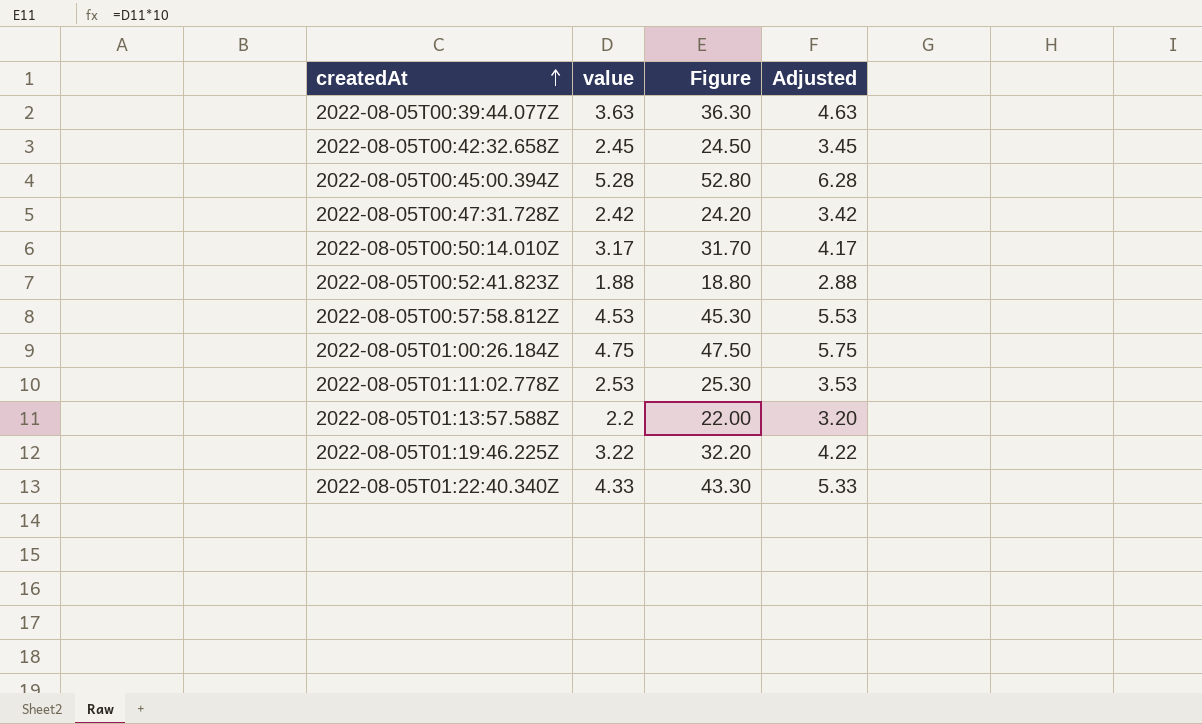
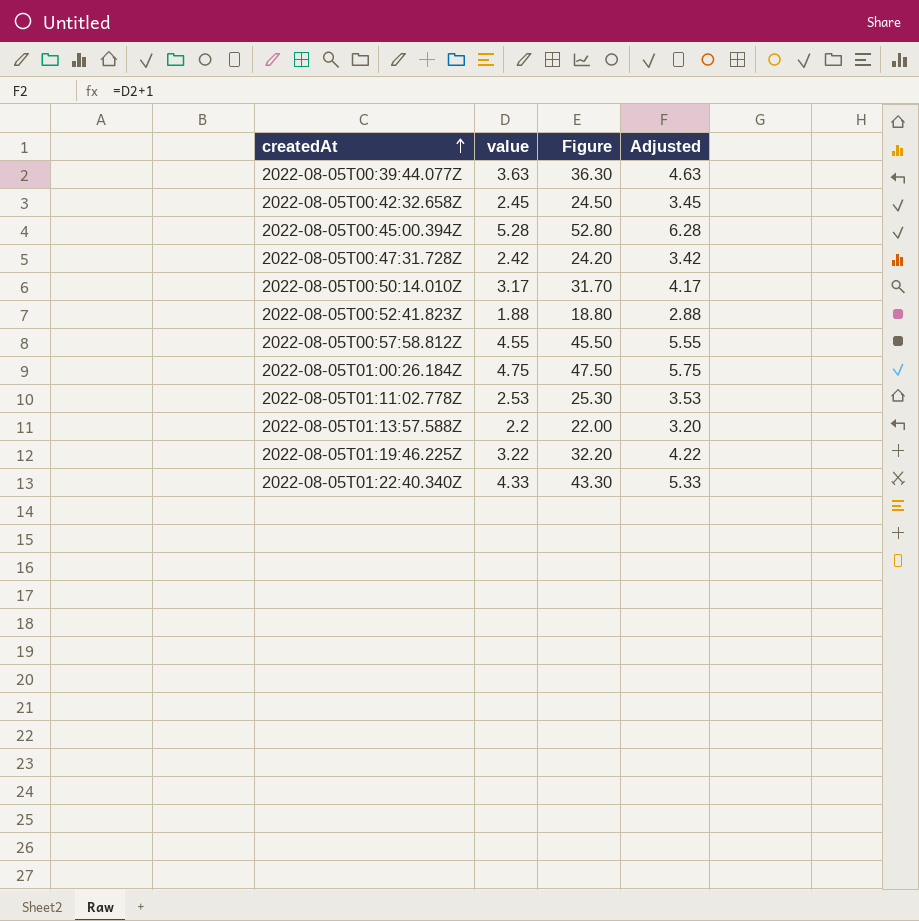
2022-08-05T00:57:58.812Z | value: 4.53 -> 4.55
2022-08-05T00:57:58.812Z | Figure: 45.30 -> 45.50
2022-08-05T00:57:58.812Z | Adjusted: 5.53 -> 5.55

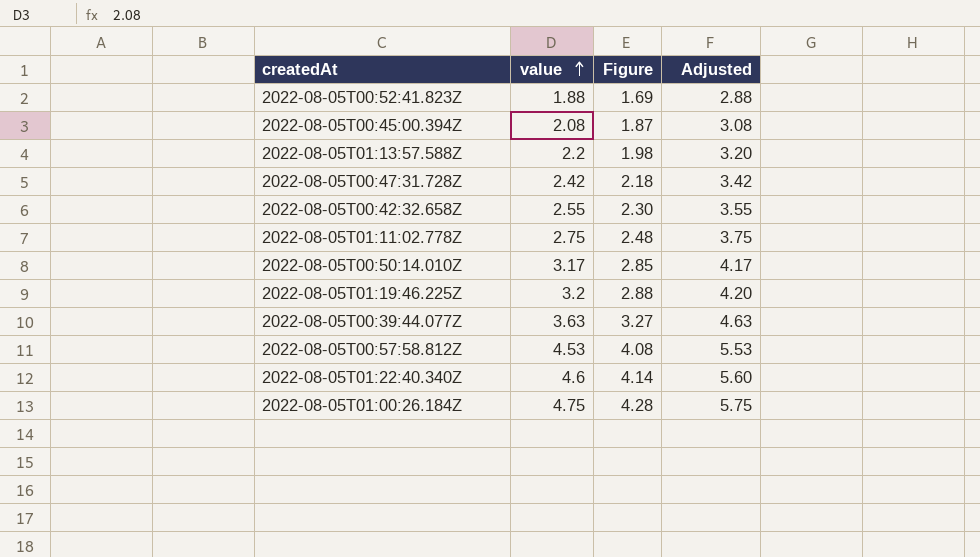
row order: createdAt ascending -> value ascending
column Figure | formula: [value] * 10 -> [value] * 0.9
2022-08-05T00:45:00.394Z | value: 5.28 -> 2.08
2022-08-05T00:45:00.394Z | Adjusted: 6.28 -> 3.08
2022-08-05T00:42:32.658Z | value: 2.45 -> 2.55
2022-08-05T00:42:32.658Z | Adjusted: 3.45 -> 3.55
2022-08-05T01:11:02.778Z | value: 2.53 -> 2.75
2022-08-05T01:11:02.778Z | Adjusted: 3.53 -> 3.75
2022-08-05T01:19:46.225Z | value: 3.22 -> 3.2
2022-08-05T01:19:46.225Z | Adjusted: 4.22 -> 4.20
2022-08-05T00:57:58.812Z | value: 4.55 -> 4.53
2022-08-05T00:57:58.812Z | Adjusted: 5.55 -> 5.53
2022-08-05T01:22:40.340Z | value: 4.33 -> 4.6
2022-08-05T01:22:40.340Z | Adjusted: 5.33 -> 5.60

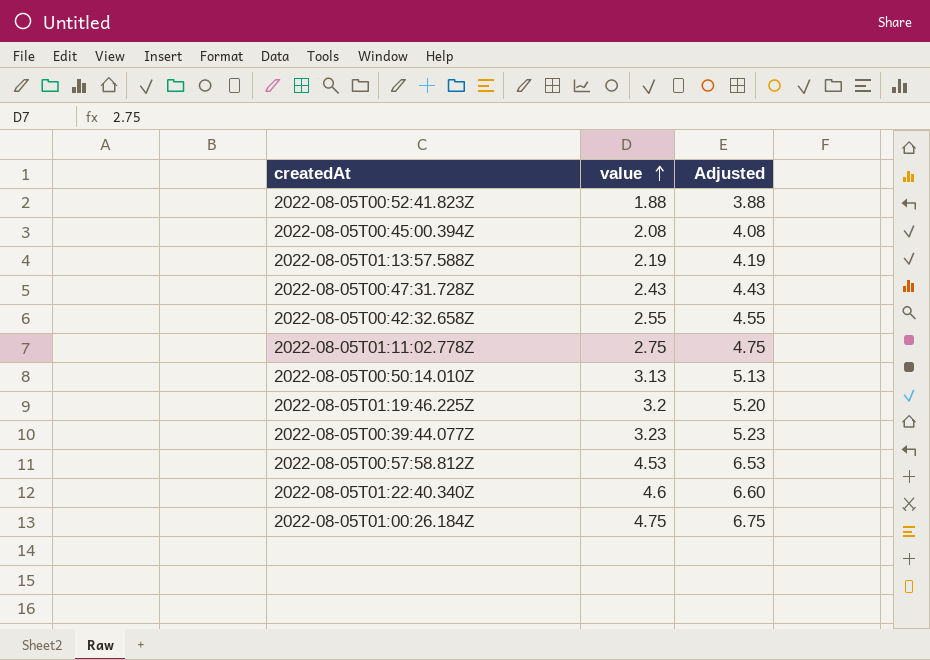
column Figure | formula: [value] * 0.9 -> none
column Adjusted | formula: [value] + 1 -> [value] + 2
2022-08-05T01:13:57.588Z | value: 2.2 -> 2.19
2022-08-05T00:47:31.728Z | value: 2.42 -> 2.43
2022-08-05T00:50:14.010Z | value: 3.17 -> 3.13
2022-08-05T00:39:44.077Z | value: 3.63 -> 3.23

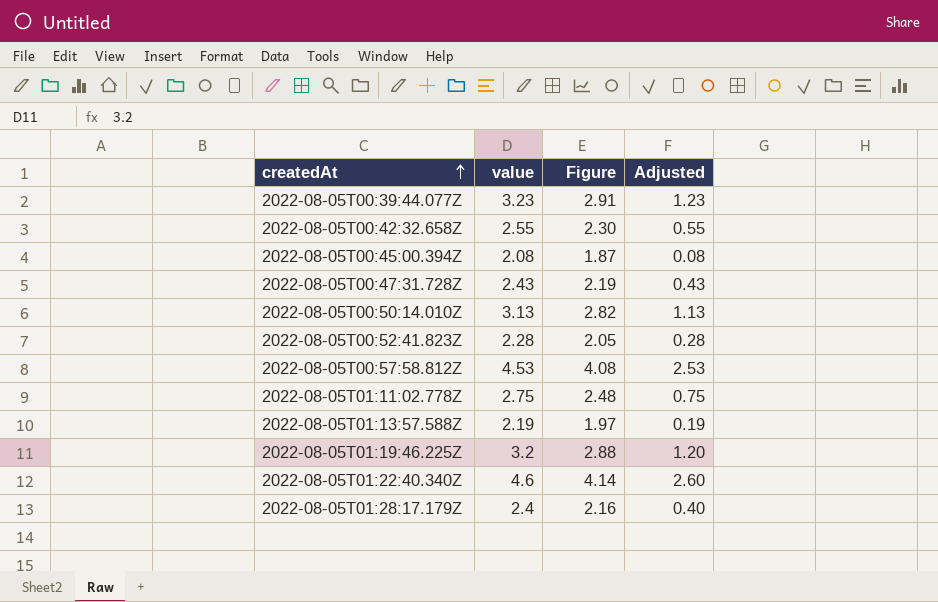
row order: value ascending -> createdAt ascending
column Figure | formula: none -> [value] * 0.9
column Adjusted | formula: [value] + 2 -> [value] - 2
row 2022-08-05T01:00:26.184Z: 4.75 | 6.75 -> none
2022-08-05T00:52:41.823Z | value: 1.88 -> 2.28
row 2022-08-05T01:28:17.179Z: none -> 2.4 | 2.16 | 0.40

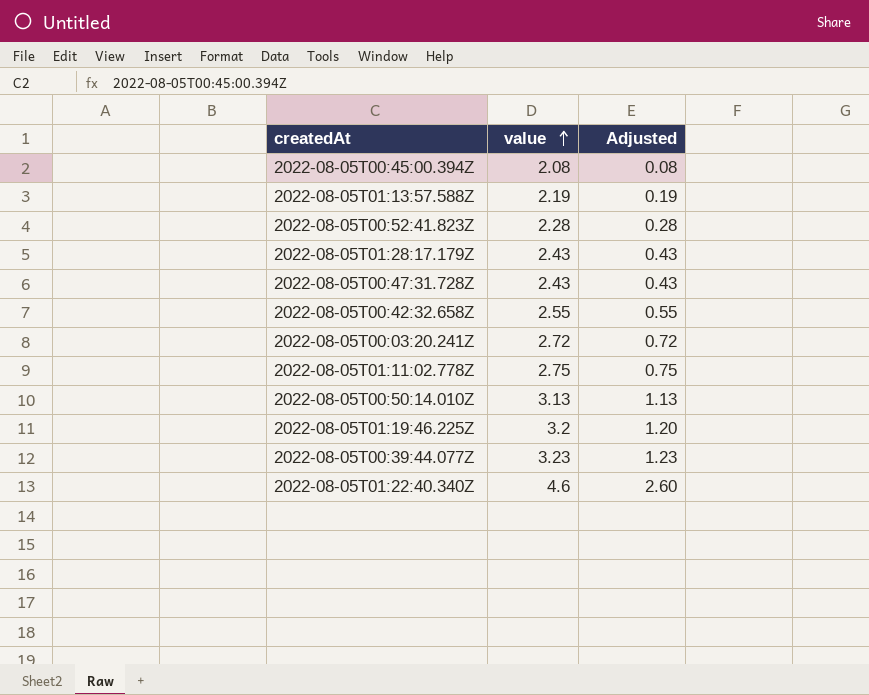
row order: createdAt ascending -> value ascending
column Figure | formula: [value] * 0.9 -> none
row 2022-08-05T00:57:58.812Z: 4.53 | 4.08 | 2.53 -> none
2022-08-05T01:28:17.179Z | value: 2.4 -> 2.43
2022-08-05T01:28:17.179Z | Adjusted: 0.40 -> 0.43
row 2022-08-05T00:03:20.241Z: none -> 2.72 | 0.72

